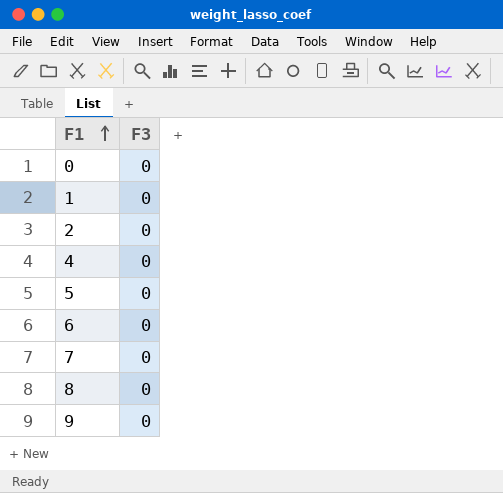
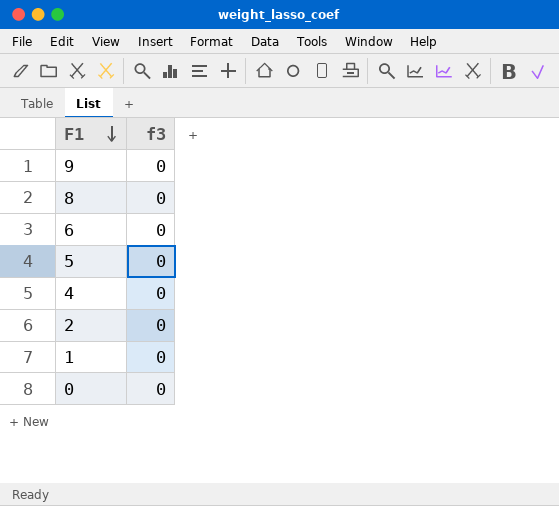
row order: F1 ascending -> F1 descending
column name: F3 -> f3
row 7: 0 -> none

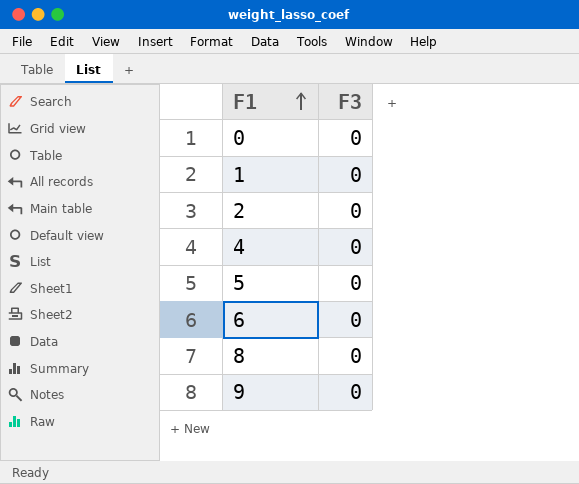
row order: F1 descending -> F1 ascending
column name: f3 -> F3

